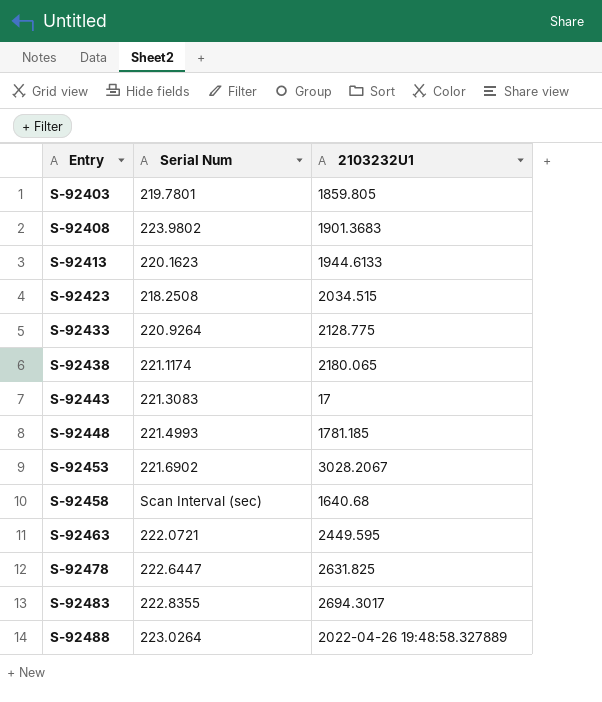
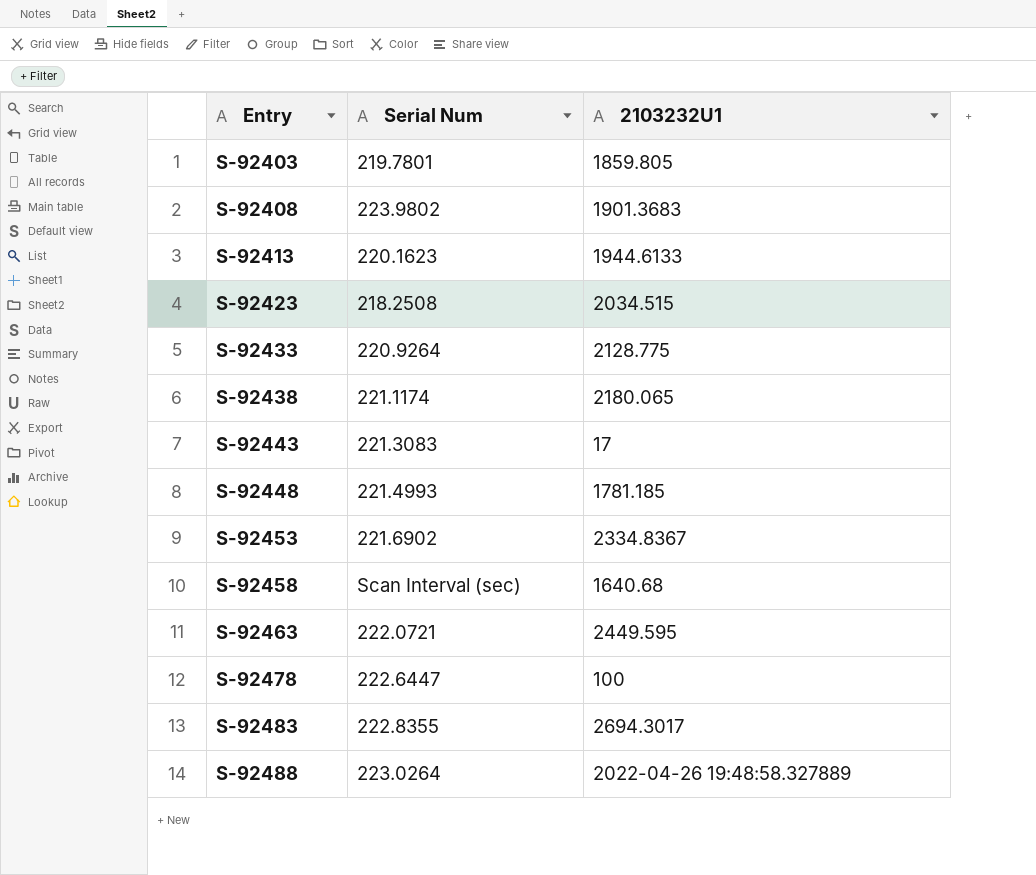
S-92453 | 2103232U1: 3028.2067 -> 2334.8367
S-92478 | 2103232U1: 2631.825 -> 100

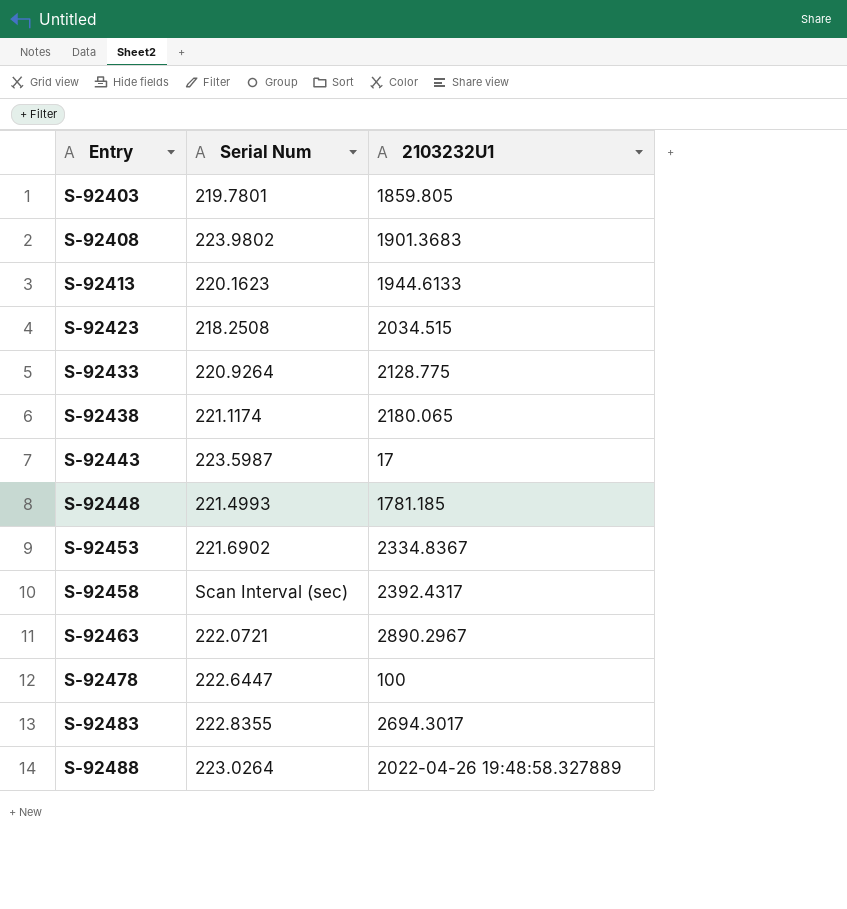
S-92443 | Serial Num: 221.3083 -> 223.5987
S-92458 | 2103232U1: 1640.68 -> 2392.4317
S-92463 | 2103232U1: 2449.595 -> 2890.2967

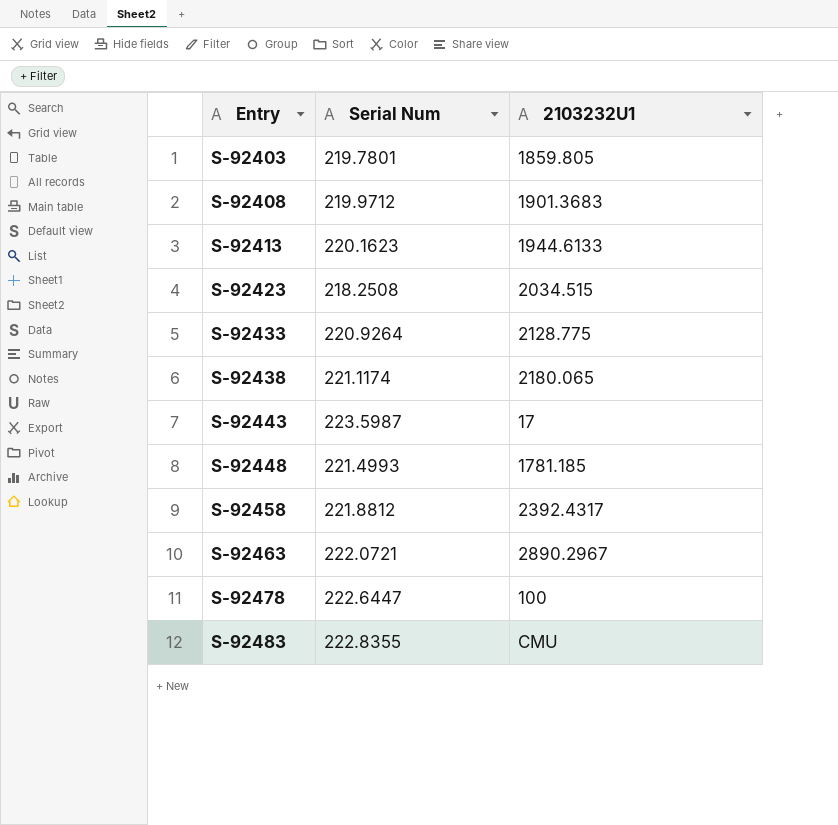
row S-92453: 221.6902 | 2334.8367 -> none
row S-92488: 223.0264 | 2022-04-26 19:48:58.327889 -> none
S-92408 | Serial Num: 223.9802 -> 219.9712
S-92458 | Serial Num: Scan Interval (sec) -> 221.8812
S-92483 | 2103232U1: 2694.3017 -> CMU

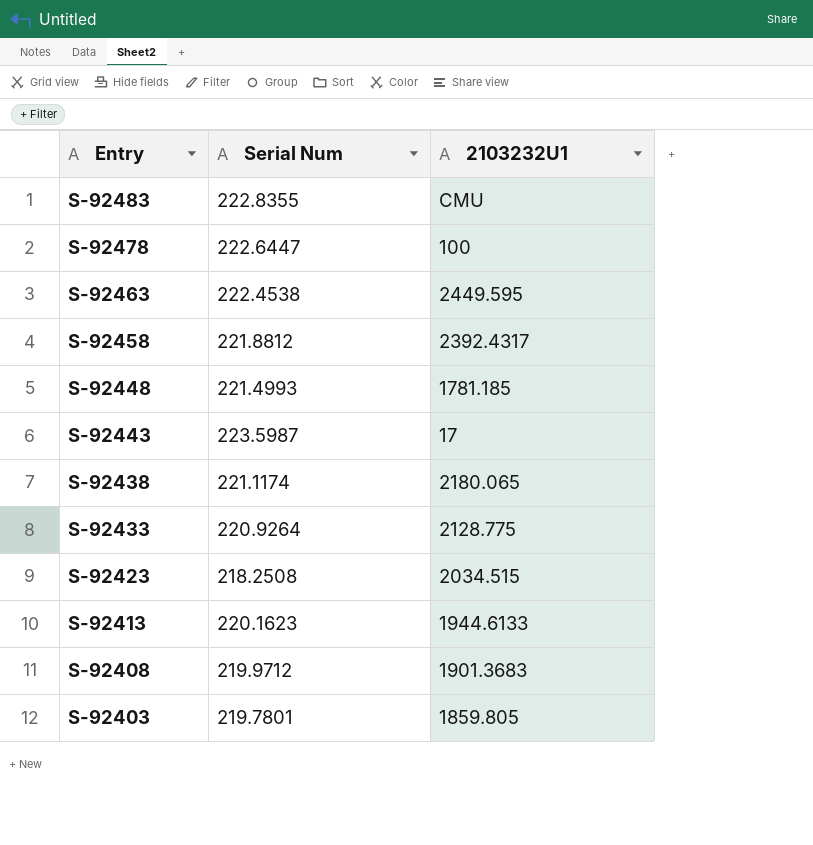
row order: Entry ascending -> Entry descending
S-92463 | Serial Num: 222.0721 -> 222.4538
S-92463 | 2103232U1: 2890.2967 -> 2449.595

